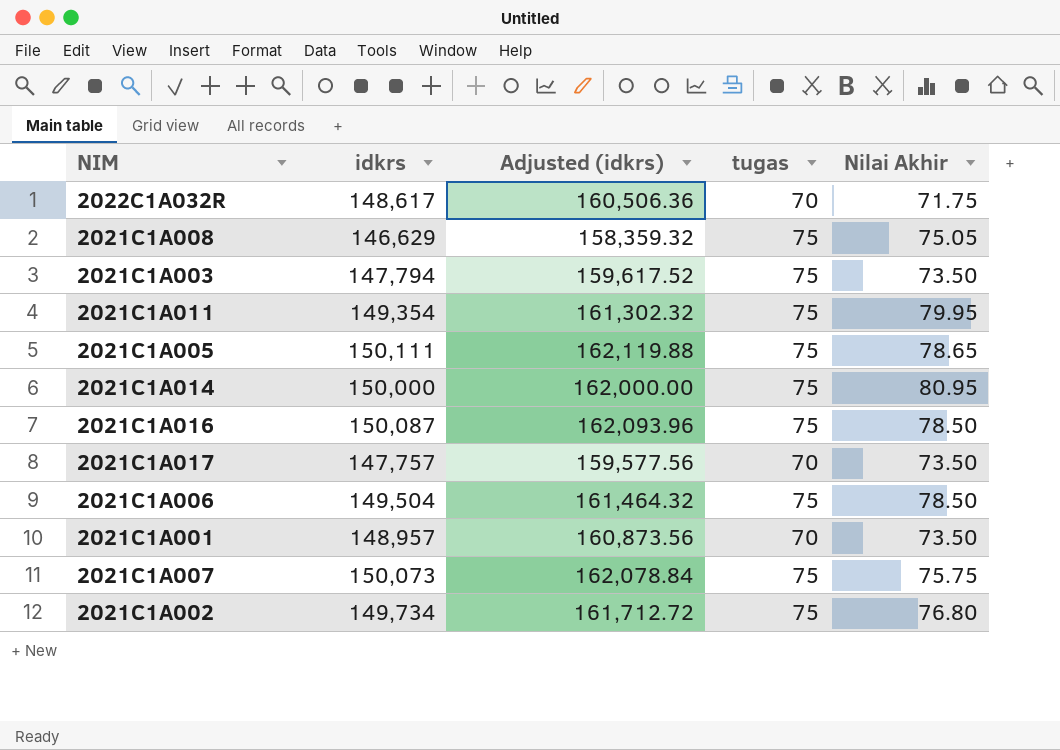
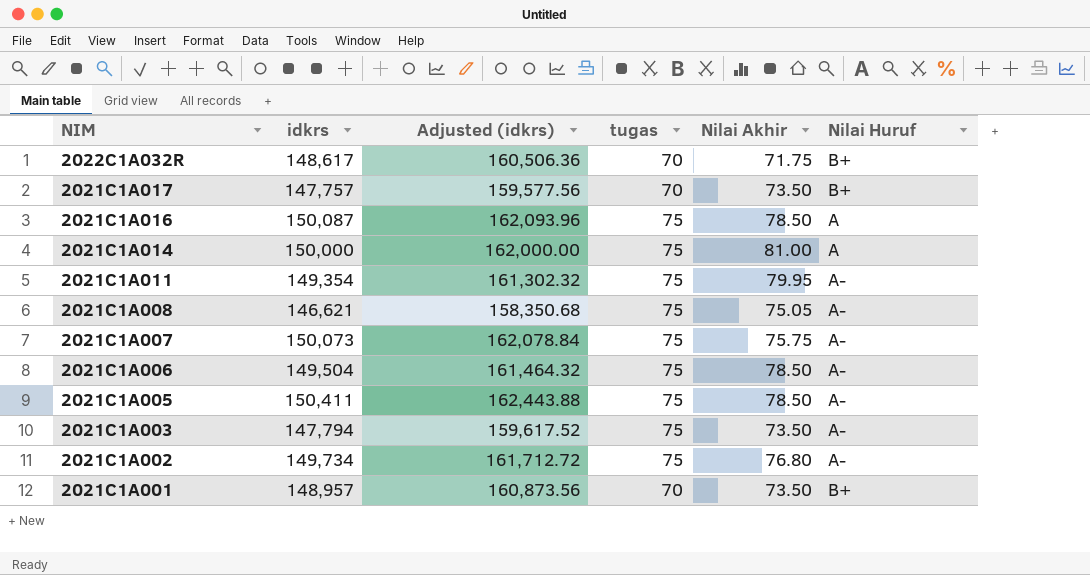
row order: none -> NIM descending
column Nilai Huruf | position: none -> 6
2021C1A014 | Nilai Akhir: 80.95 -> 81.00
2021C1A008 | idkrs: 146,629 -> 146,621
2021C1A008 | Adjusted (idkrs): 158,359.32 -> 158,350.68
2021C1A005 | idkrs: 150,111 -> 150,411
2021C1A005 | Adjusted (idkrs): 162,119.88 -> 162,443.88
2021C1A005 | Nilai Akhir: 78.65 -> 78.50

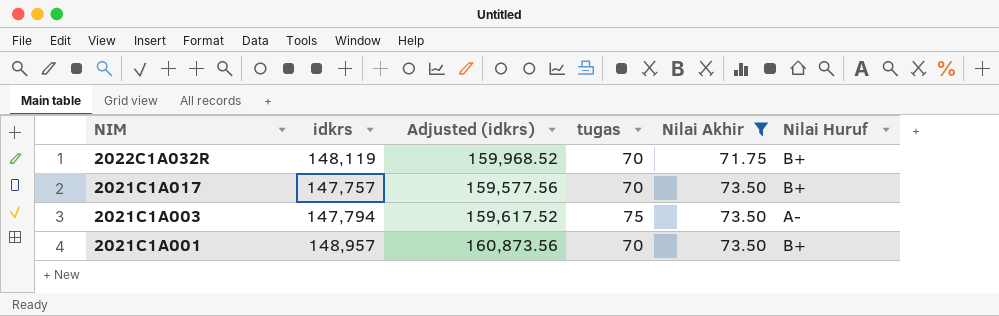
filter: none -> Nilai Akhir <= 73.50
2022C1A032R | idkrs: 148,617 -> 148,119
2022C1A032R | Adjusted (idkrs): 160,506.36 -> 159,968.52

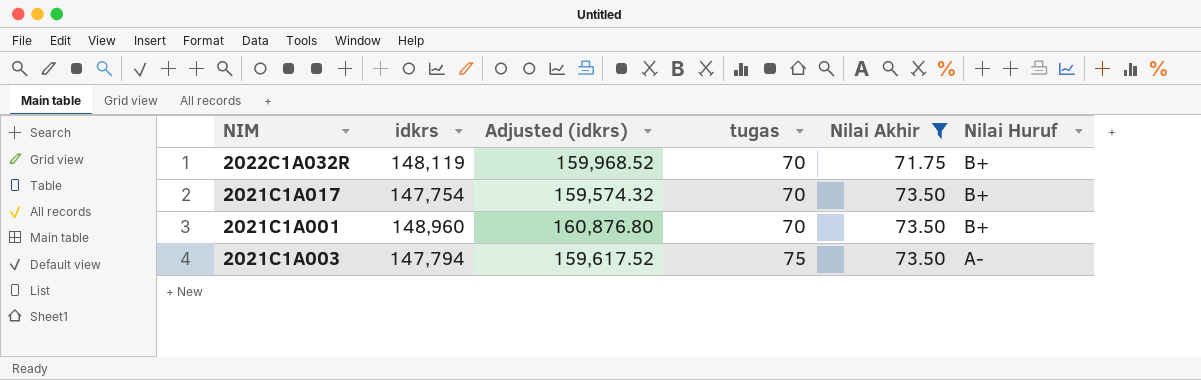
row order: NIM descending -> tugas ascending
2021C1A017 | idkrs: 147,757 -> 147,754
2021C1A017 | Adjusted (idkrs): 159,577.56 -> 159,574.32
2021C1A001 | idkrs: 148,957 -> 148,960
2021C1A001 | Adjusted (idkrs): 160,873.56 -> 160,876.80

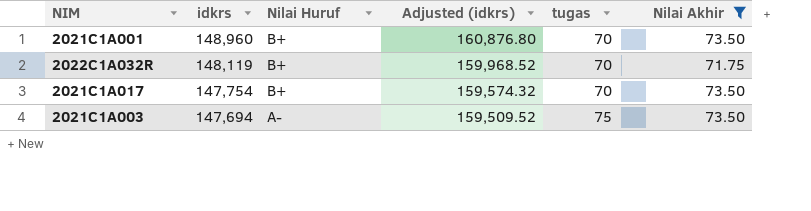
row order: tugas ascending -> idkrs descending
column Nilai Huruf | position: 6 -> 3
2021C1A003 | idkrs: 147,794 -> 147,694
2021C1A003 | Adjusted (idkrs): 159,617.52 -> 159,509.52

